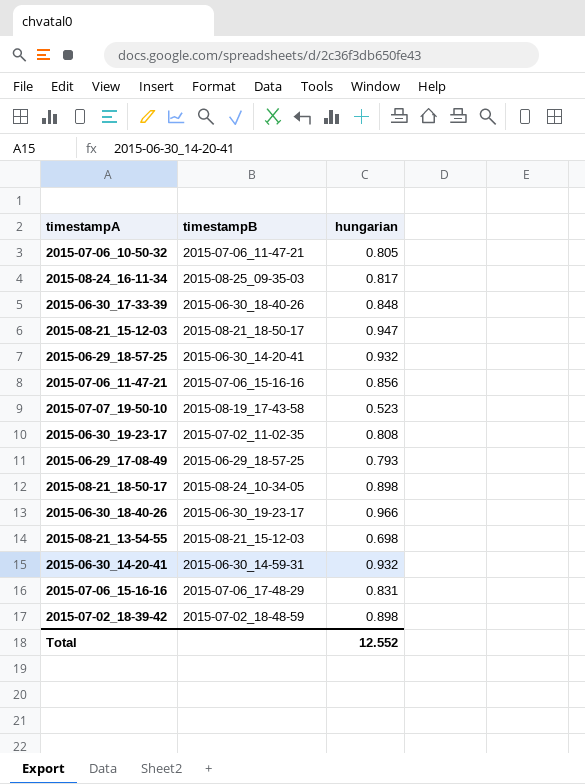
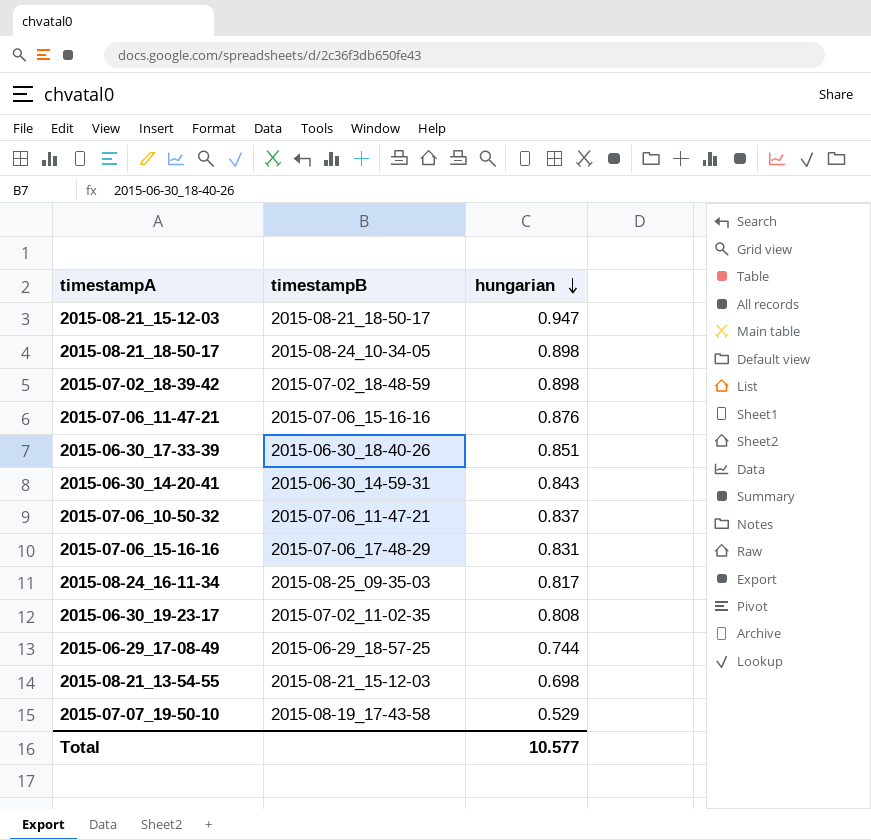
row order: none -> hungarian descending
row 2015-06-29_18-57-25: 2015-06-30_14-20-41 | 0.932 -> none
row 2015-06-30_18-40-26: 2015-06-30_19-23-17 | 0.966 -> none
2015-07-06_11-47-21 | hungarian: 0.856 -> 0.876
2015-06-30_17-33-39 | hungarian: 0.848 -> 0.851
2015-06-30_14-20-41 | hungarian: 0.932 -> 0.843
2015-07-06_10-50-32 | hungarian: 0.805 -> 0.837
2015-06-29_17-08-49 | hungarian: 0.793 -> 0.744
2015-07-07_19-50-10 | hungarian: 0.523 -> 0.529
Total | hungarian: 12.552 -> 10.577

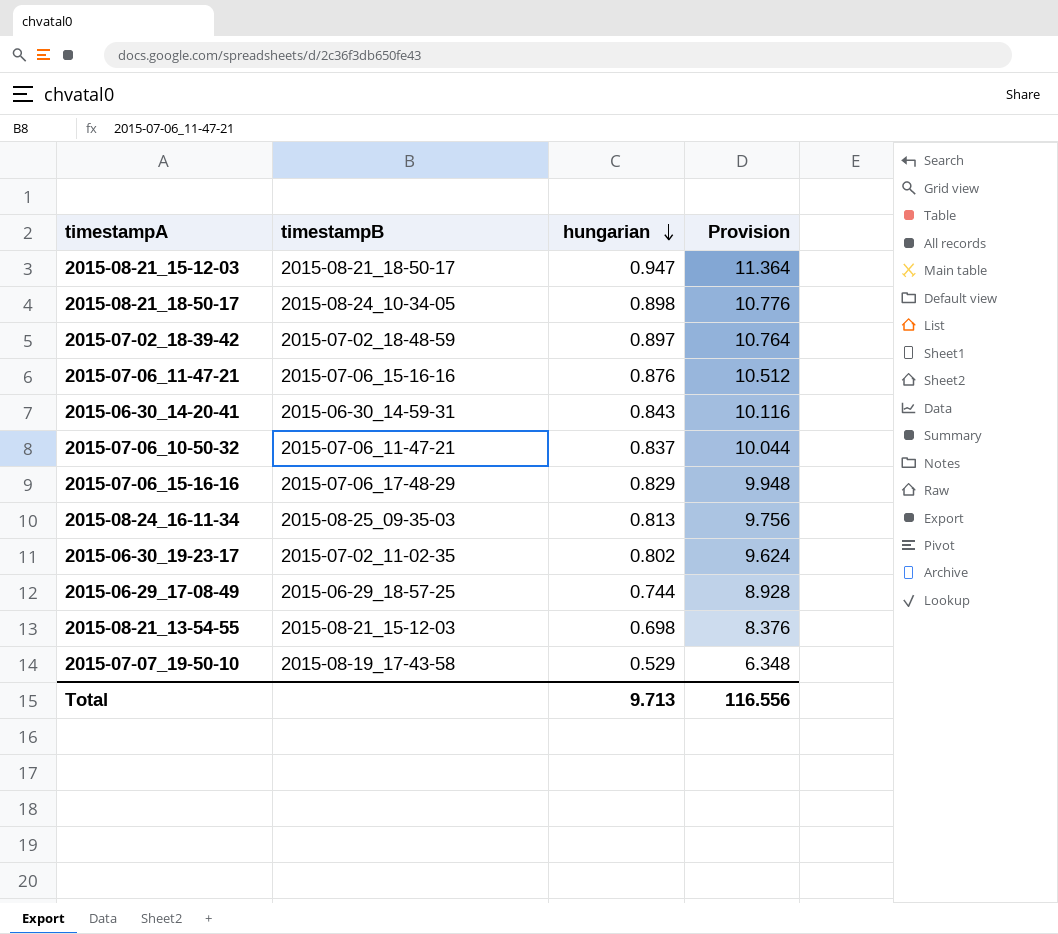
column Provision | formula: none -> [hungarian] * 12
row 2015-06-30_17-33-39: 2015-06-30_18-40-26 | 0.851 -> none
2015-07-02_18-39-42 | hungarian: 0.898 -> 0.897
2015-07-06_15-16-16 | hungarian: 0.831 -> 0.829
2015-08-24_16-11-34 | hungarian: 0.817 -> 0.813
2015-06-30_19-23-17 | hungarian: 0.808 -> 0.802
Total | hungarian: 10.577 -> 9.713

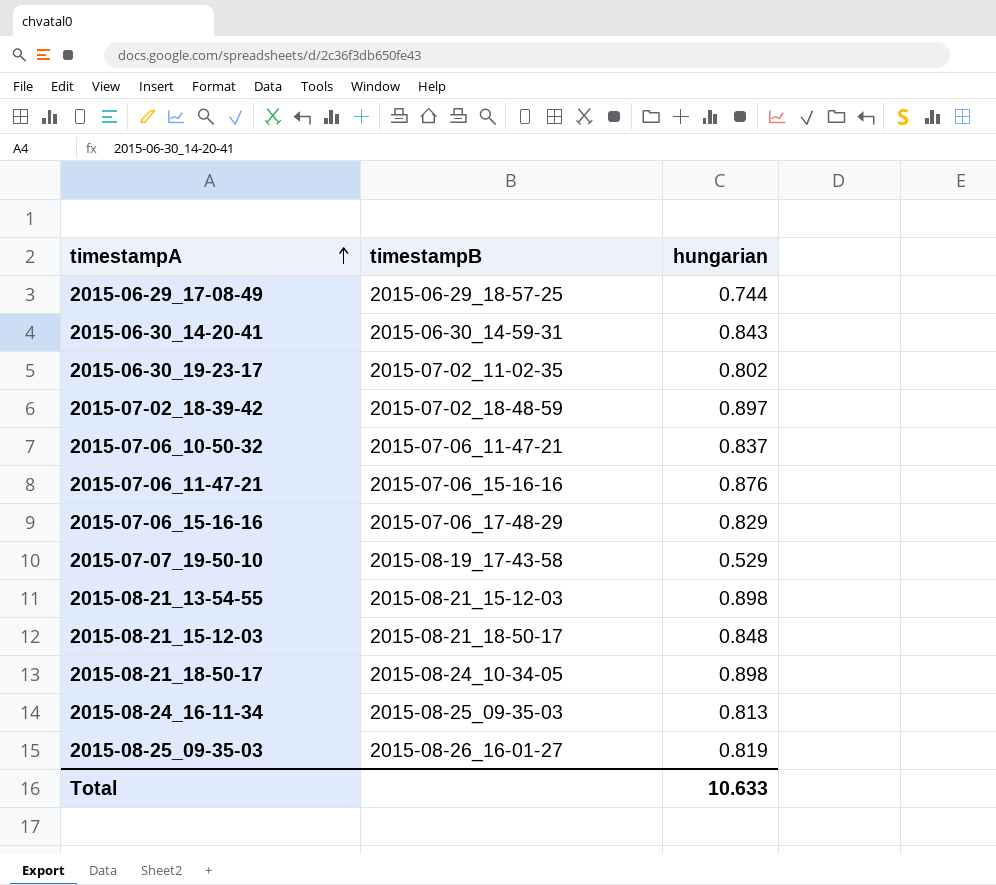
row order: hungarian descending -> timestampA ascending
column Provision | formula: [hungarian] * 12 -> none
2015-08-21_13-54-55 | hungarian: 0.698 -> 0.898
2015-08-21_15-12-03 | hungarian: 0.947 -> 0.848
row 2015-08-25_09-35-03: none -> 2015-08-26_16-01-27 | 0.819
Total | hungarian: 9.713 -> 10.633

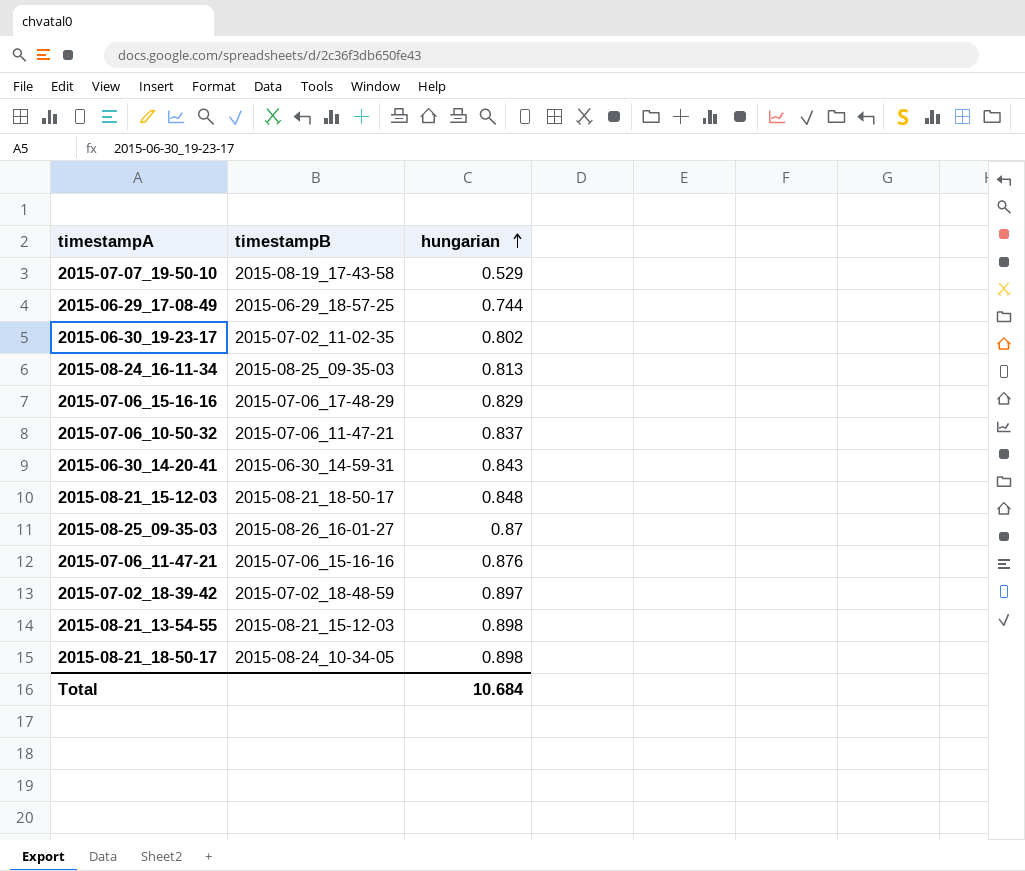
row order: timestampA ascending -> hungarian ascending
2015-08-25_09-35-03 | hungarian: 0.819 -> 0.87
Total | hungarian: 10.633 -> 10.684

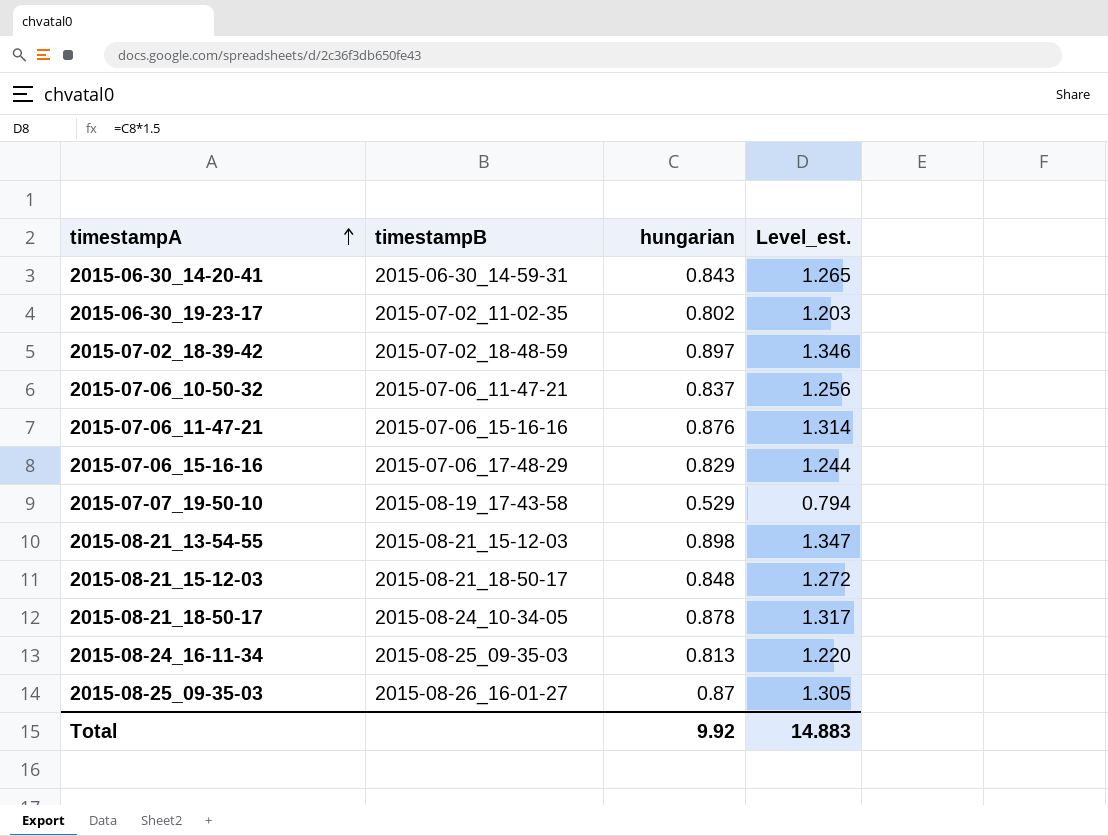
row order: hungarian ascending -> timestampA ascending
column Level_est. | formula: none -> [hungarian] * 1.5
row 2015-06-29_17-08-49: 2015-06-29_18-57-25 | 0.744 -> none
2015-08-21_18-50-17 | hungarian: 0.898 -> 0.878
Total | hungarian: 10.684 -> 9.92

